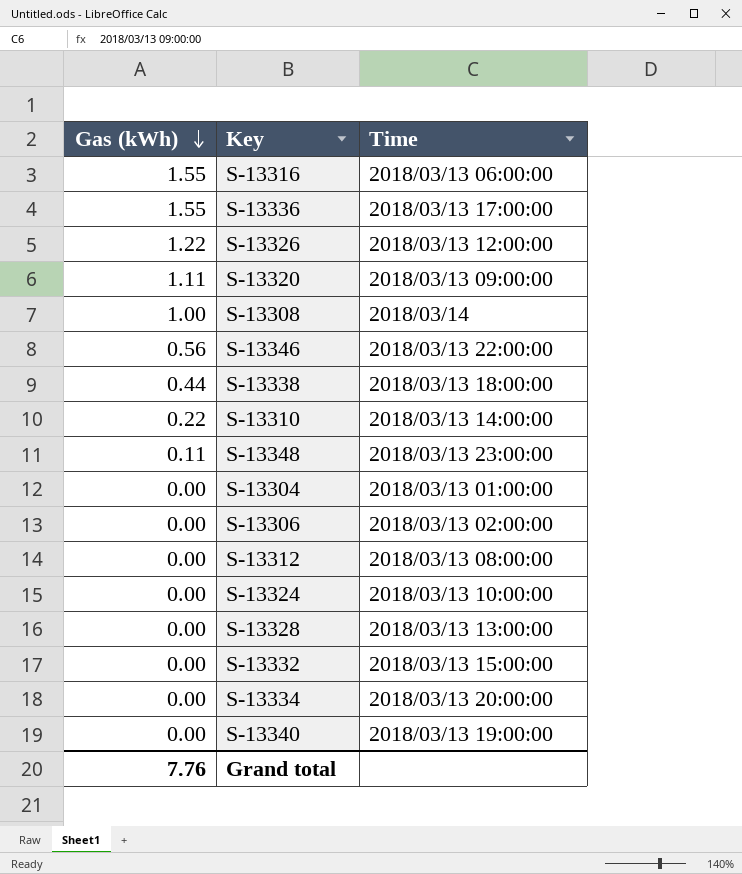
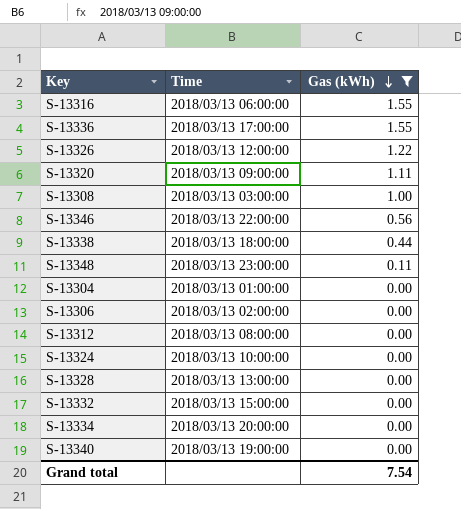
filter: none -> Gas (kWh) != 0.22
column Gas (kWh) | position: 1 -> 3
S-13308 | Time: 2018/03/14 -> 2018/03/13 03:00:00
Grand total | Gas (kWh): 7.76 -> 7.54

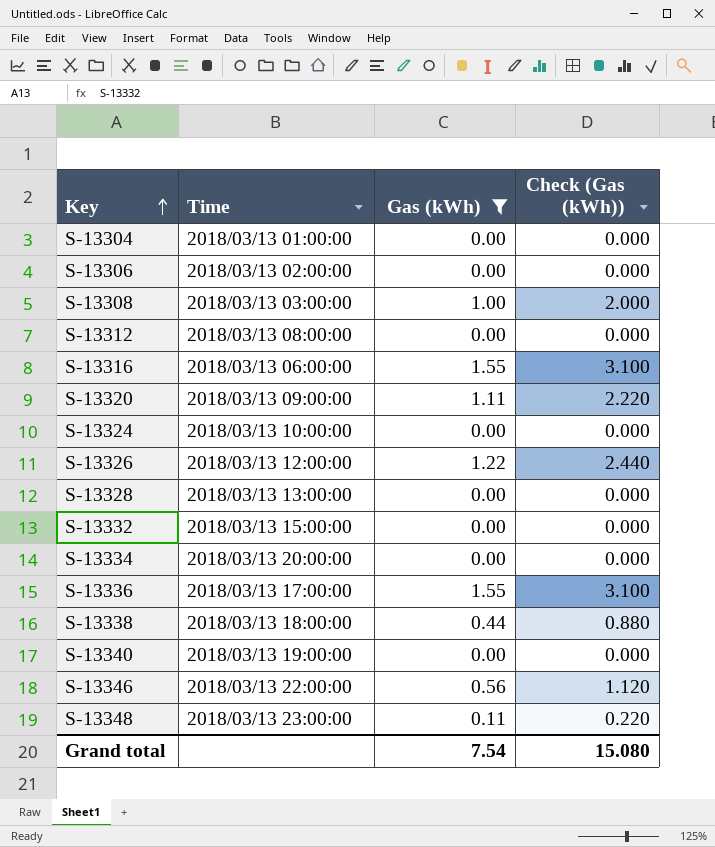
row order: Gas (kWh) descending -> Key ascending
column Check (Gas (kWh)) | formula: none -> [Gas (kWh)] * 2

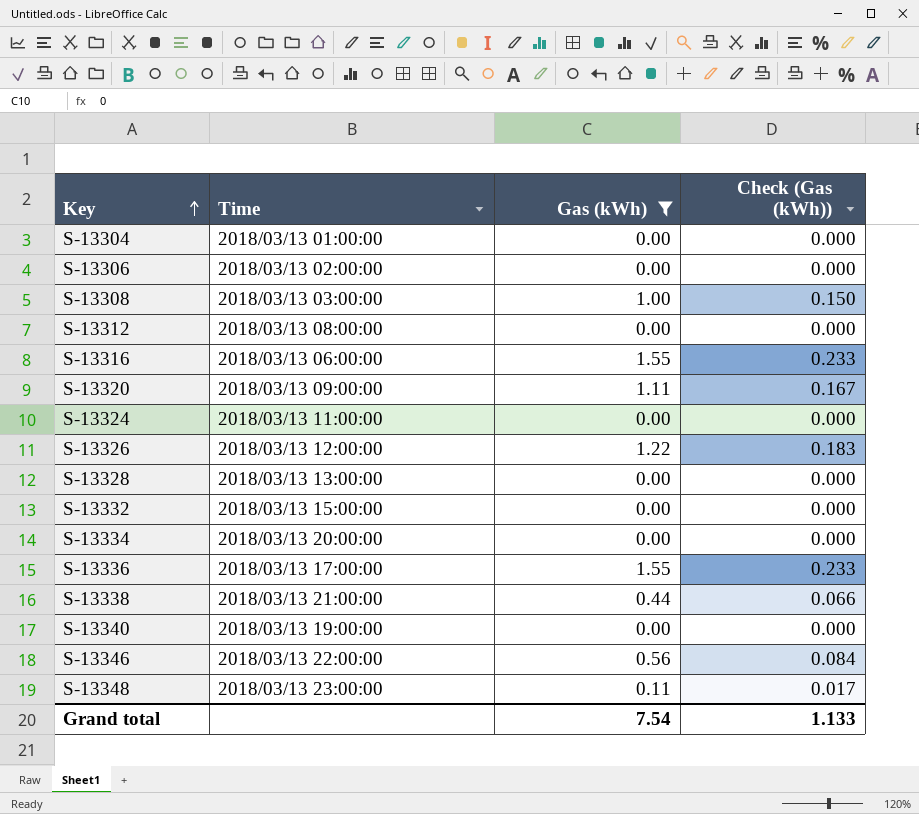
column Check (Gas (kWh)) | formula: [Gas (kWh)] * 2 -> [Gas (kWh)] * 0.15
S-13324 | Time: 2018/03/13 10:00:00 -> 2018/03/13 11:00:00
S-13338 | Time: 2018/03/13 18:00:00 -> 2018/03/13 21:00:00
Grand total | Check (Gas (kWh)): 15.080 -> 1.133

